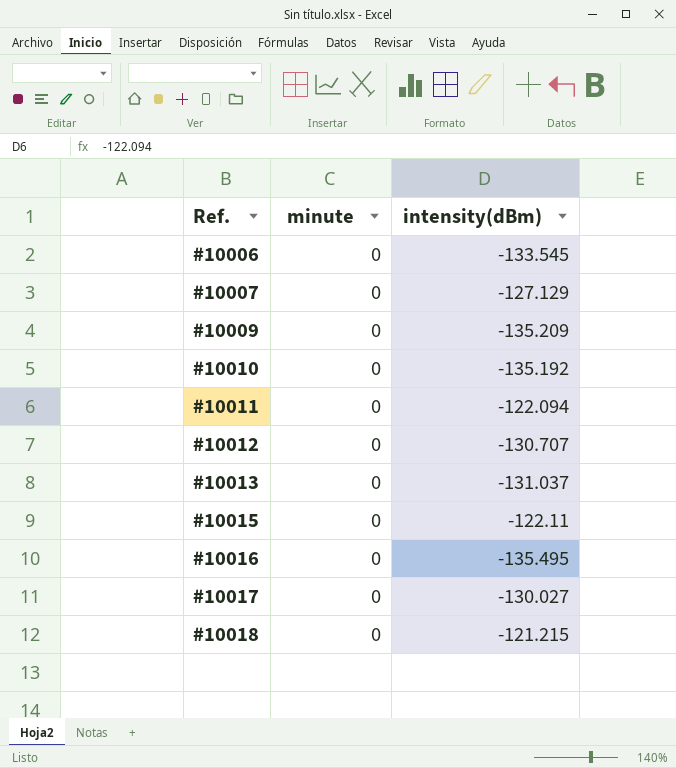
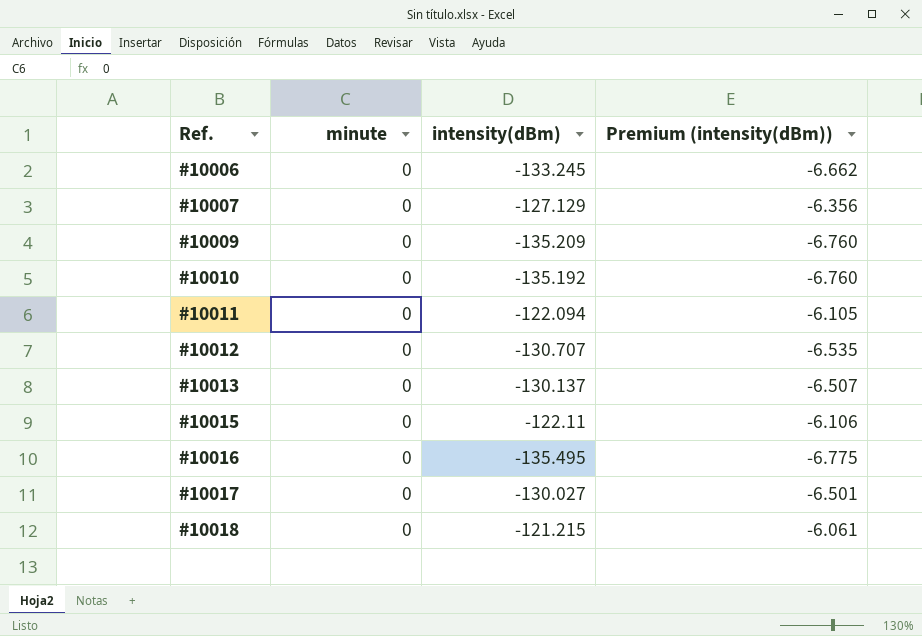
column Premium (intensity(dBm)) | formula: none -> [intensity(dBm)] * 0.05
#10006 | intensity(dBm): -133.545 -> -133.245
#10013 | intensity(dBm): -131.037 -> -130.137

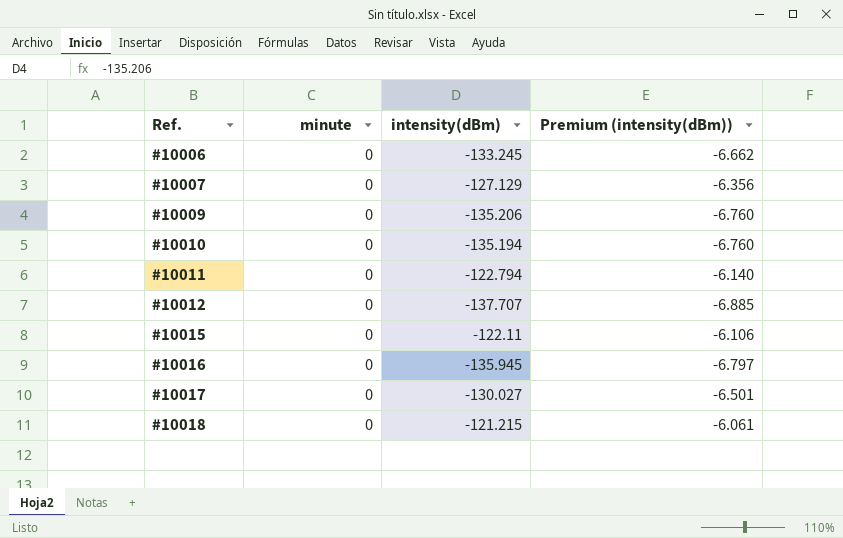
row #10013: 0 | -130.137 | -6.507 -> none
#10009 | intensity(dBm): -135.209 -> -135.206
#10010 | intensity(dBm): -135.192 -> -135.194
#10011 | intensity(dBm): -122.094 -> -122.794
#10011 | Premium (intensity(dBm)): -6.105 -> -6.140
#10012 | intensity(dBm): -130.707 -> -137.707
#10012 | Premium (intensity(dBm)): -6.535 -> -6.885
#10016 | intensity(dBm): -135.495 -> -135.945
#10016 | Premium (intensity(dBm)): -6.775 -> -6.797

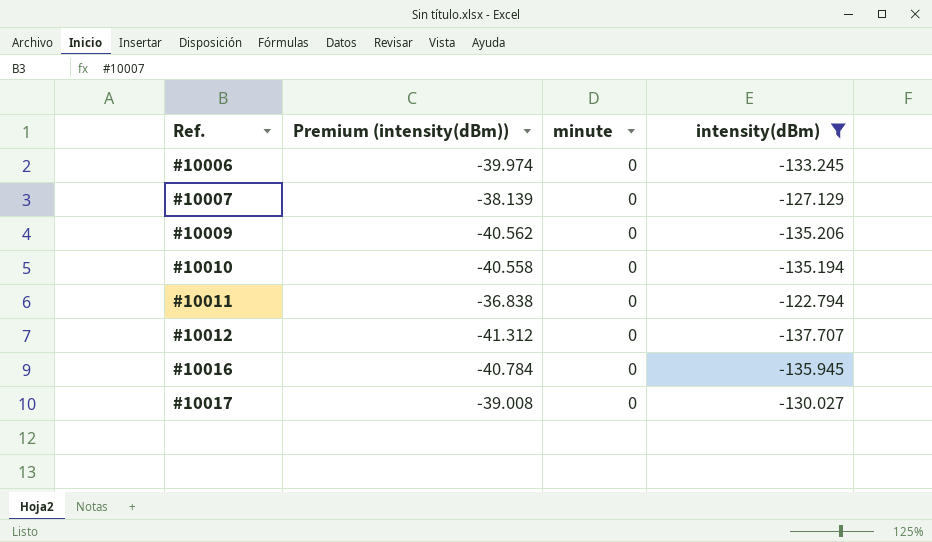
filter: none -> intensity(dBm) <= -122.794
column Premium (intensity(dBm)) | formula: [intensity(dBm)] * 0.05 -> [intensity(dBm)] * 0.3
column Premium (intensity(dBm)) | position: 4 -> 2

